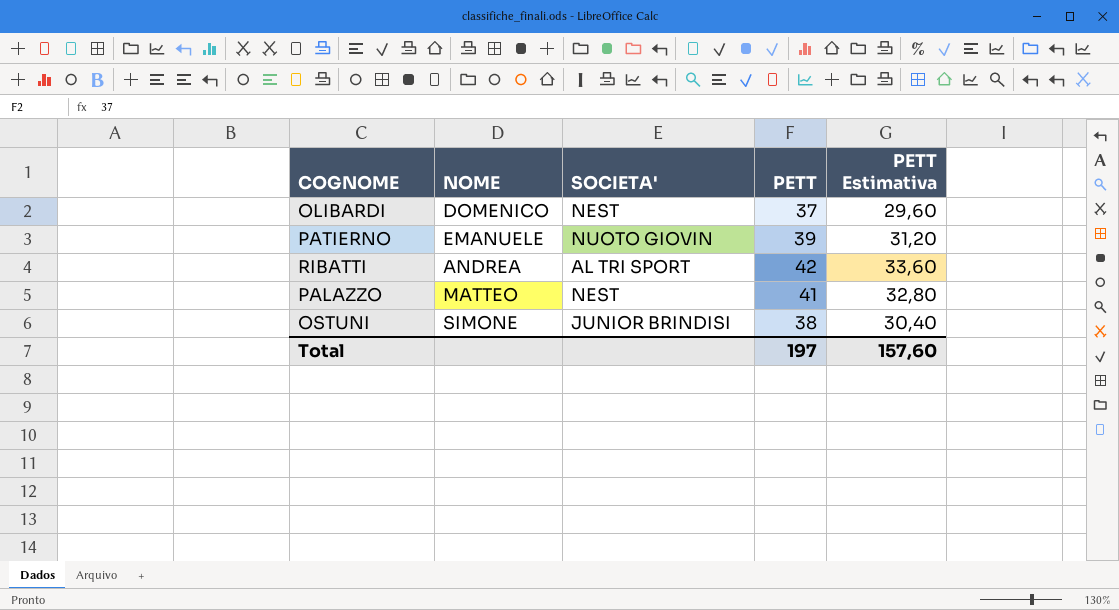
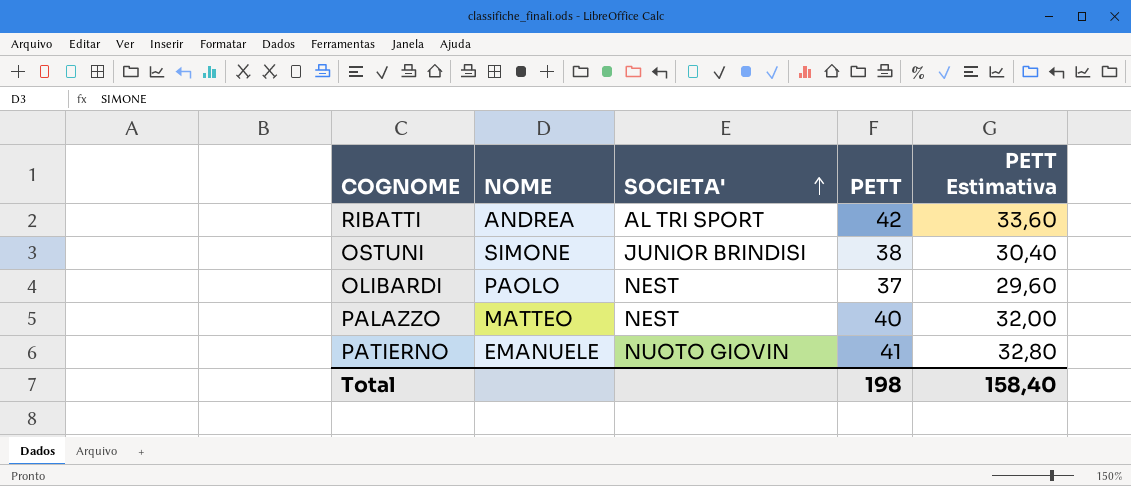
row order: none -> SOCIETA' ascending
OLIBARDI | NOME: DOMENICO -> PAOLO
PALAZZO | PETT: 41 -> 40
PALAZZO | PETT Estimativa: 32,80 -> 32,00
PATIERNO | PETT: 39 -> 41
PATIERNO | PETT Estimativa: 31,20 -> 32,80
Total | PETT: 197 -> 198
Total | PETT Estimativa: 157,60 -> 158,40

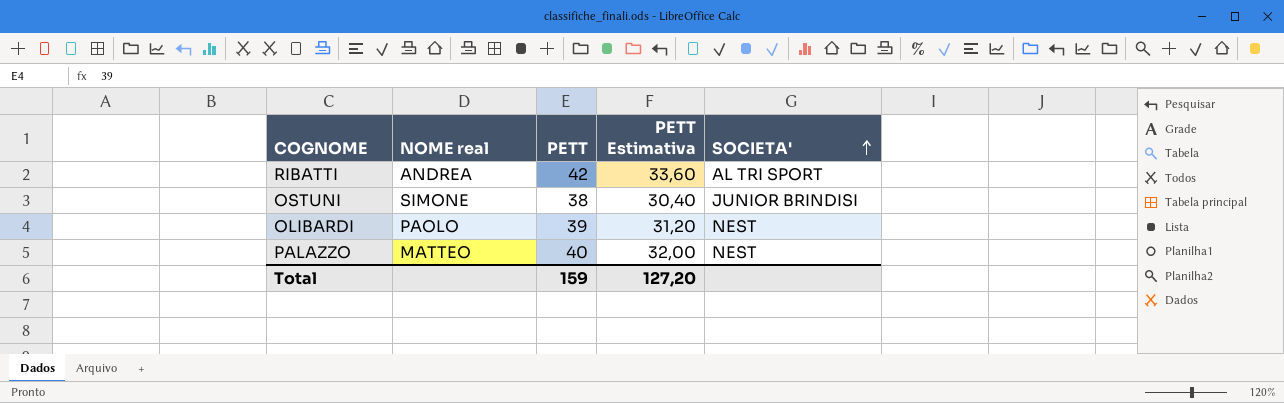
column name: NOME -> NOME real
column SOCIETA' | position: 3 -> 5
row PATIERNO: EMANUELE | NUOTO GIOVIN | 41 | 32,80 -> none
OLIBARDI | PETT: 37 -> 39
OLIBARDI | PETT Estimativa: 29,60 -> 31,20
Total | PETT: 198 -> 159
Total | PETT Estimativa: 158,40 -> 127,20

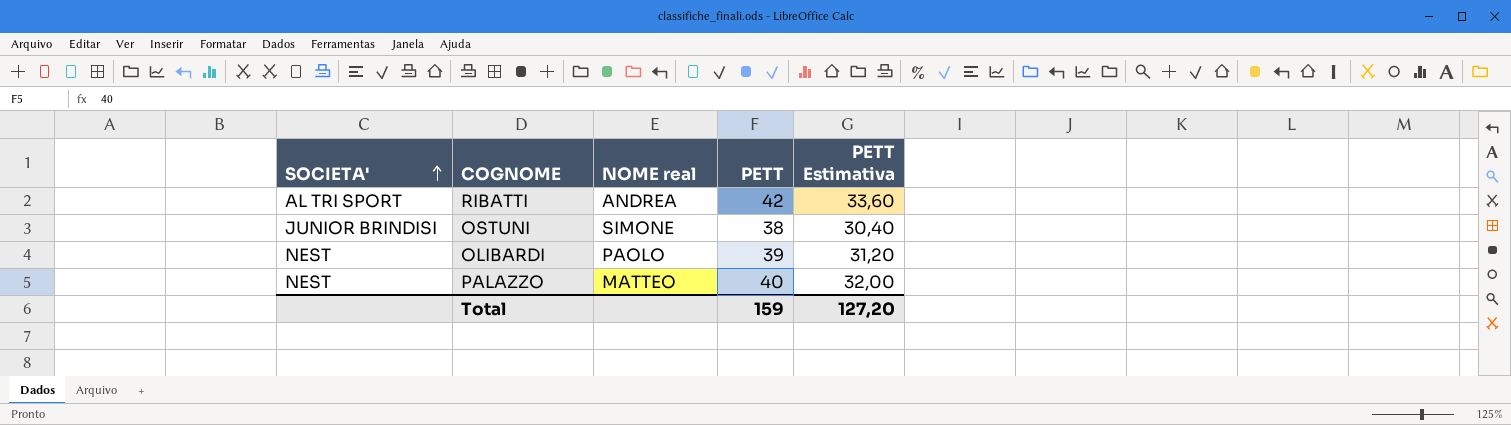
column SOCIETA' | position: 5 -> 1

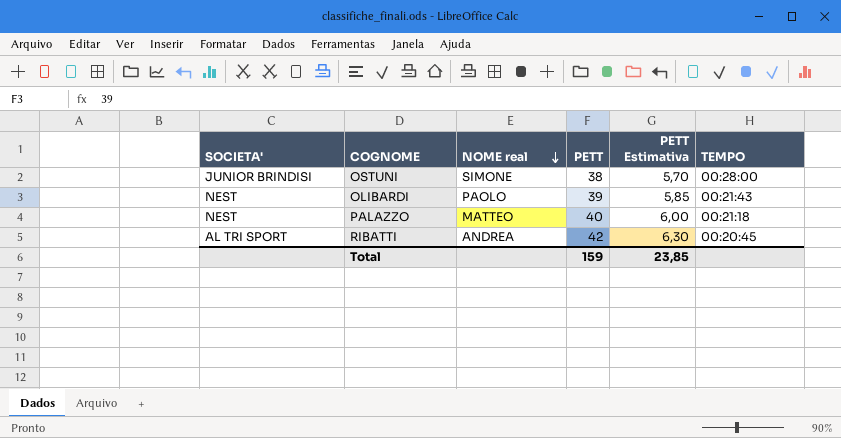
row order: SOCIETA' ascending -> NOME real descending
column PETT Estimativa | formula: [PETT] * 0,8 -> [PETT] * 0,15
column TEMPO | position: none -> 6
Total | PETT Estimativa: 127,20 -> 23,85

